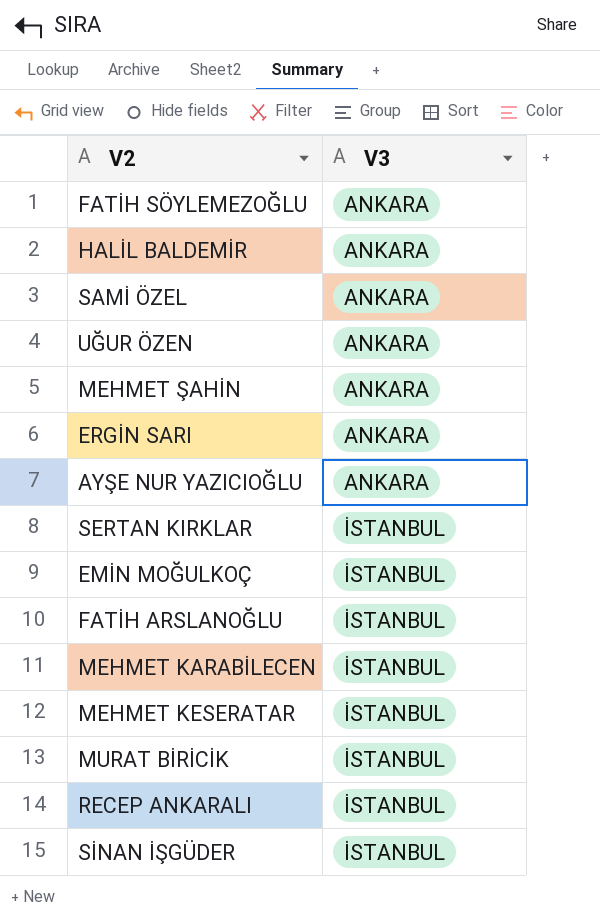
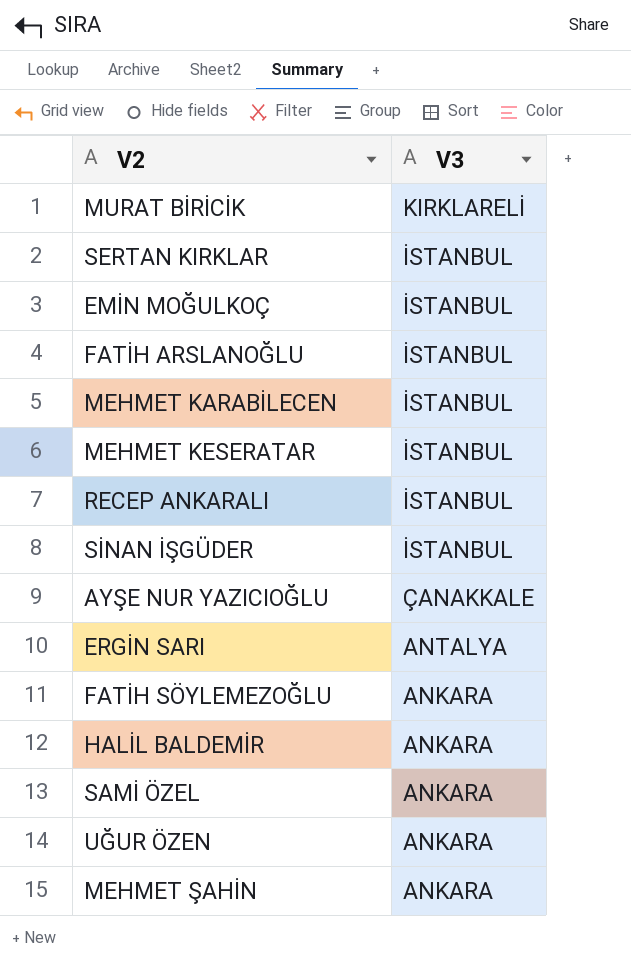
row order: V3 ascending -> V3 descending
MURAT BİRİCİK | V3: İSTANBUL -> KIRKLARELİ
AYŞE NUR YAZICIOĞLU | V3: ANKARA -> ÇANAKKALE
ERGİN SARI | V3: ANKARA -> ANTALYA

